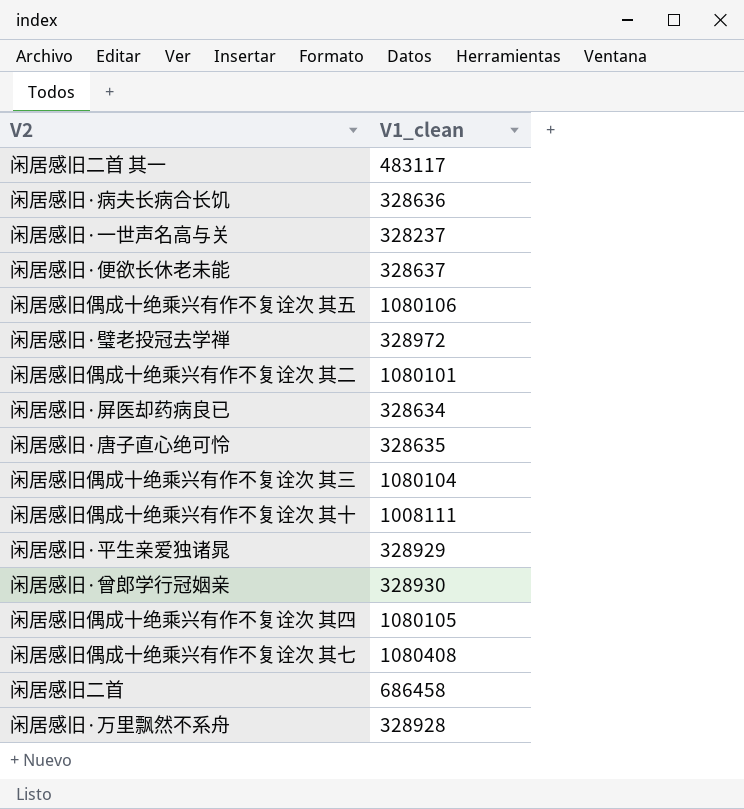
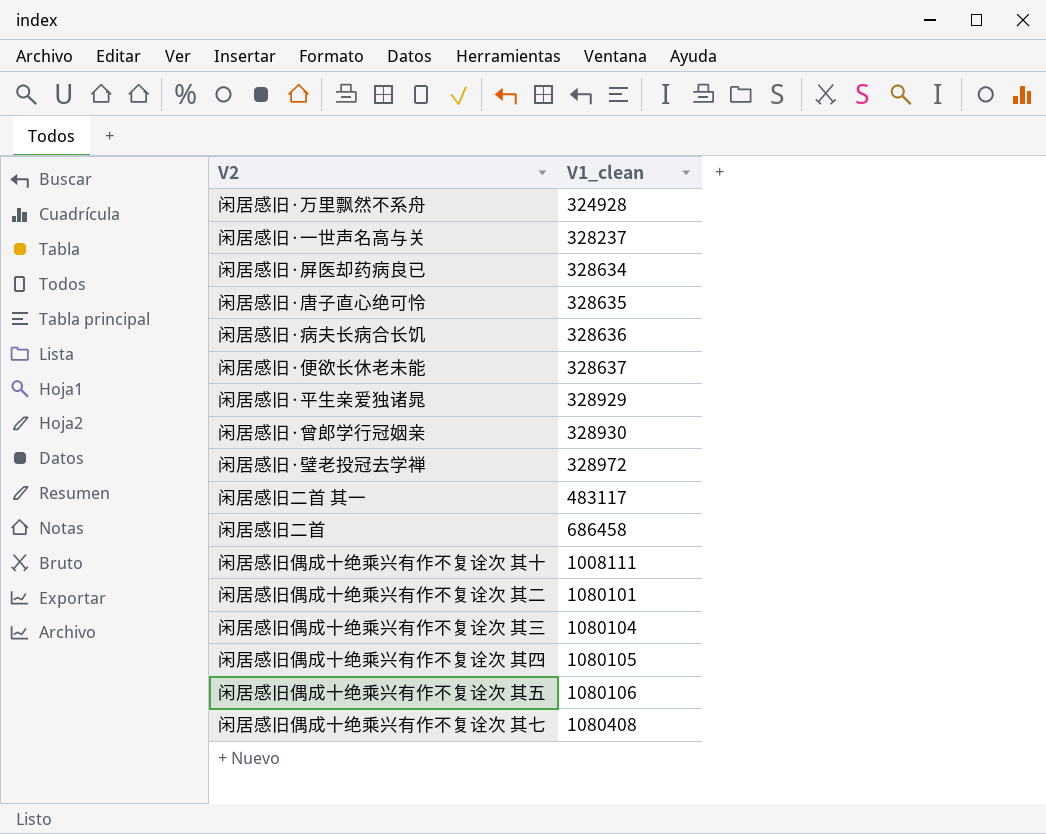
row order: none -> V1_clean ascending
闲居感旧·万里飘然不系舟 | V1_clean: 328928 -> 324928

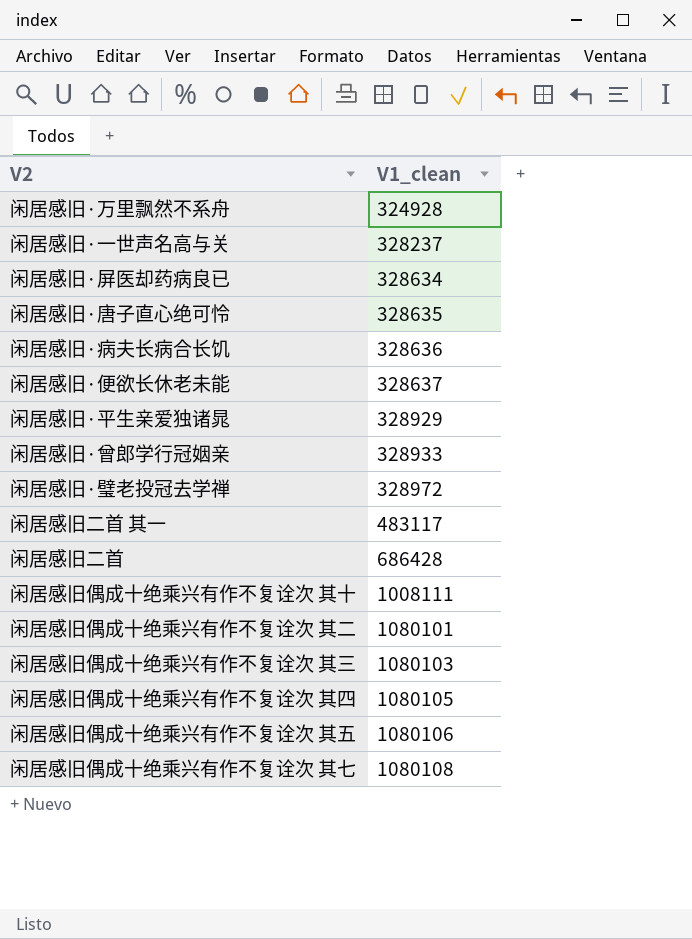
闲居感旧·曾郎学行冠姻亲 | V1_clean: 328930 -> 328933
闲居感旧二首 | V1_clean: 686458 -> 686428
闲居感旧偶成十绝乘兴有作不复诠次 其三 | V1_clean: 1080104 -> 1080103
闲居感旧偶成十绝乘兴有作不复诠次 其七 | V1_clean: 1080408 -> 1080108

